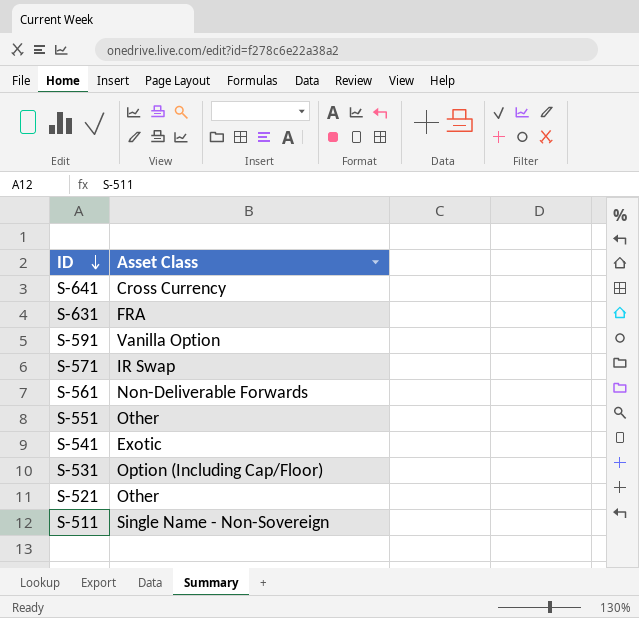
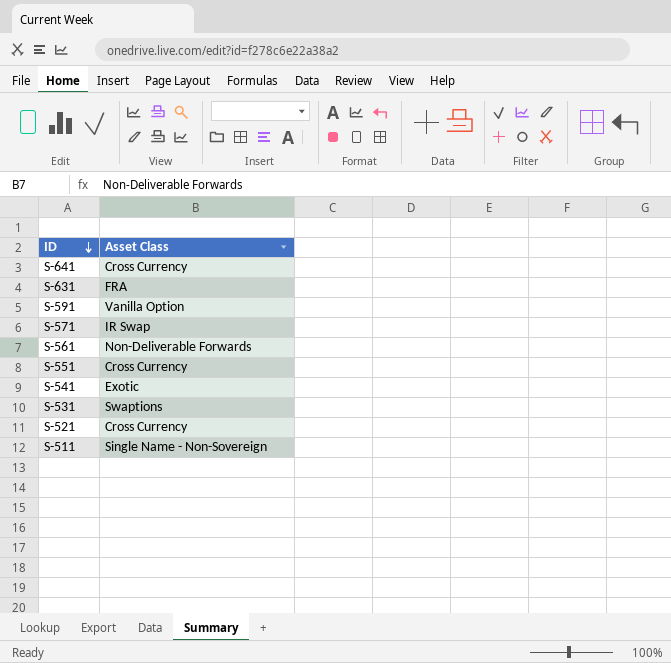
S-551 | Asset Class: Other -> Cross Currency
S-531 | Asset Class: Option (Including Cap/Floor) -> Swaptions
S-521 | Asset Class: Other -> Cross Currency

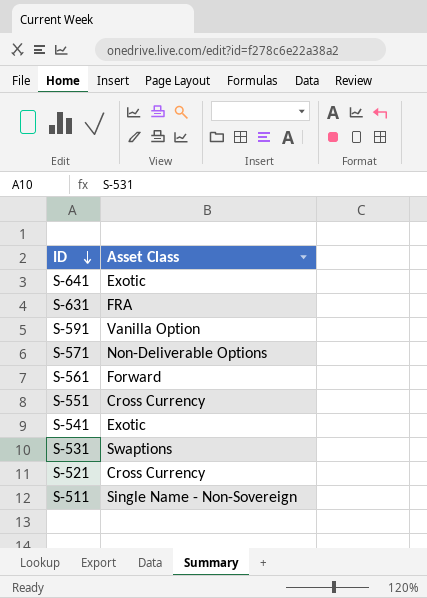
S-641 | Asset Class: Cross Currency -> Exotic
S-571 | Asset Class: IR Swap -> Non-Deliverable Options
S-561 | Asset Class: Non-Deliverable Forwards -> Forward

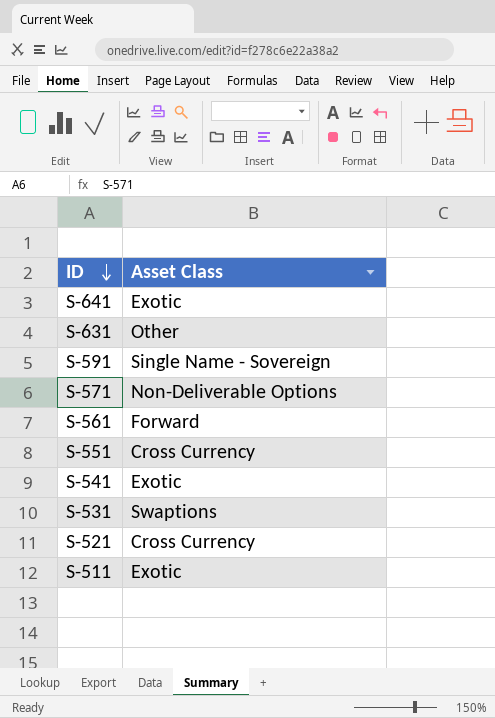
S-631 | Asset Class: FRA -> Other
S-591 | Asset Class: Vanilla Option -> Single Name - Sovereign
S-511 | Asset Class: Single Name - Non-Sovereign -> Exotic

